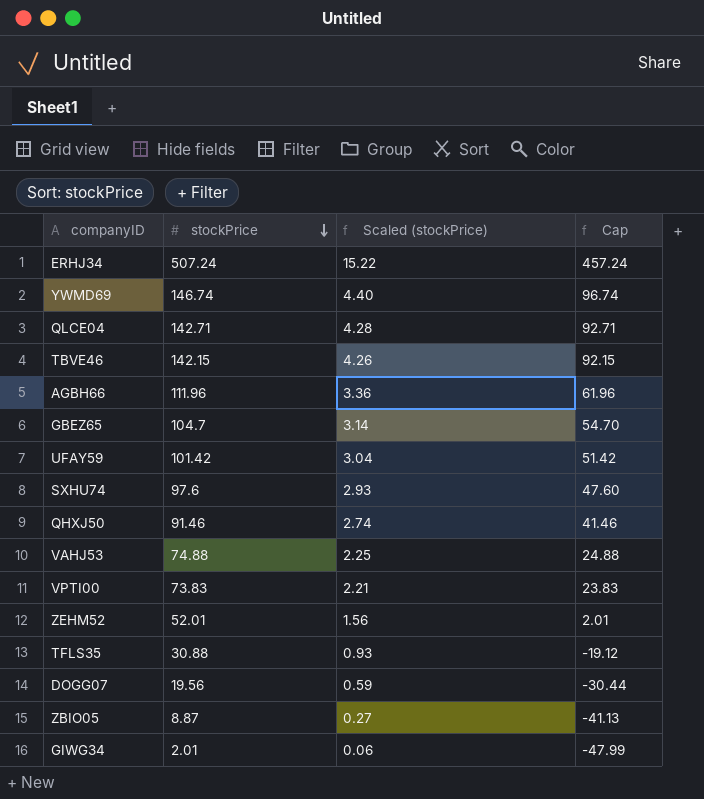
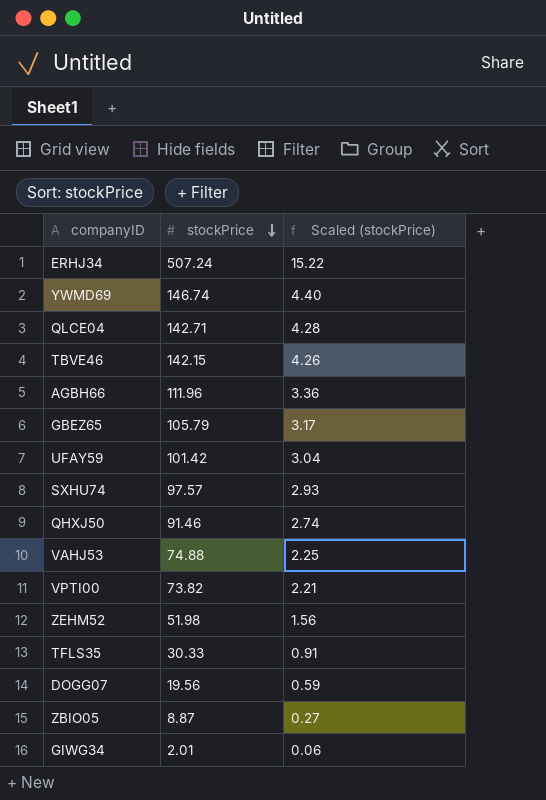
column Cap | formula: [stockPrice] - 50 -> none
GBEZ65 | stockPrice: 104.7 -> 105.79
GBEZ65 | Scaled (stockPrice): 3.14 -> 3.17
SXHU74 | stockPrice: 97.6 -> 97.57
VPTI00 | stockPrice: 73.83 -> 73.82
ZEHM52 | stockPrice: 52.01 -> 51.98
TFLS35 | stockPrice: 30.88 -> 30.33
TFLS35 | Scaled (stockPrice): 0.93 -> 0.91

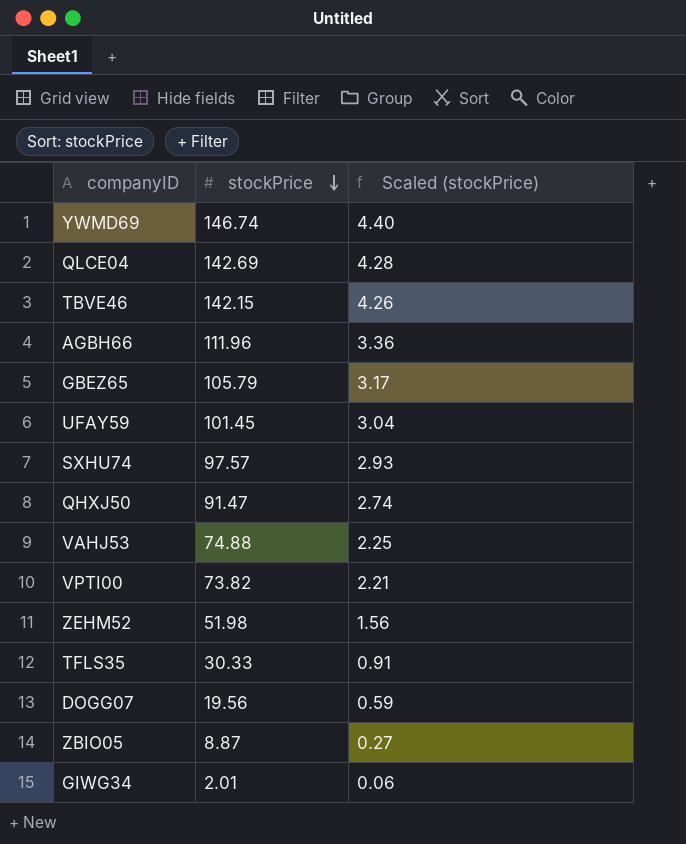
row ERHJ34: 507.24 | 15.22 -> none
QLCE04 | stockPrice: 142.71 -> 142.69
UFAY59 | stockPrice: 101.42 -> 101.45
QHXJ50 | stockPrice: 91.46 -> 91.47

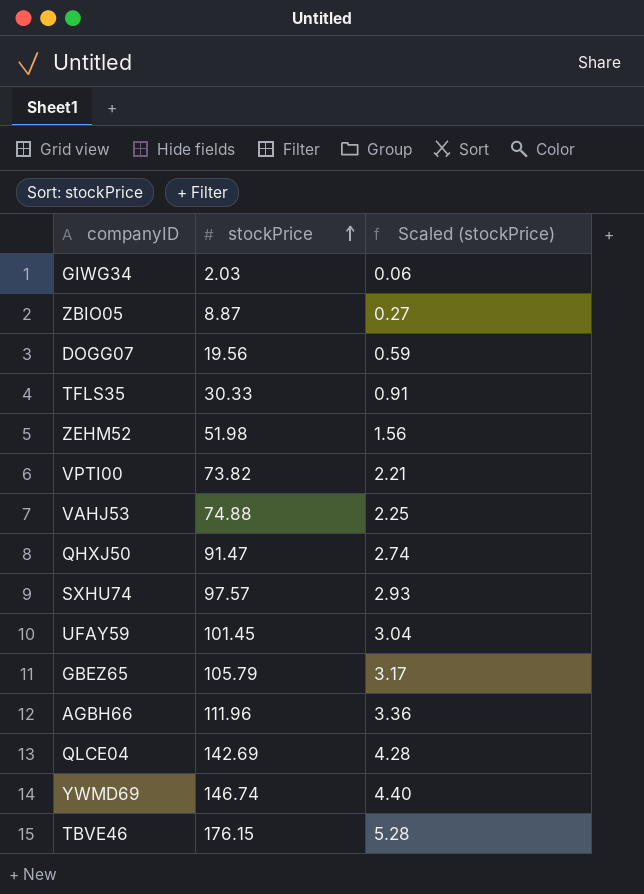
row order: stockPrice descending -> stockPrice ascending
GIWG34 | stockPrice: 2.01 -> 2.03
TBVE46 | stockPrice: 142.15 -> 176.15
TBVE46 | Scaled (stockPrice): 4.26 -> 5.28

